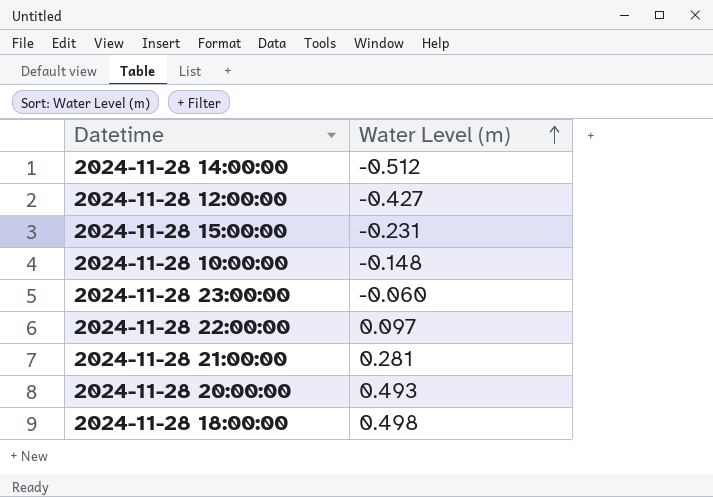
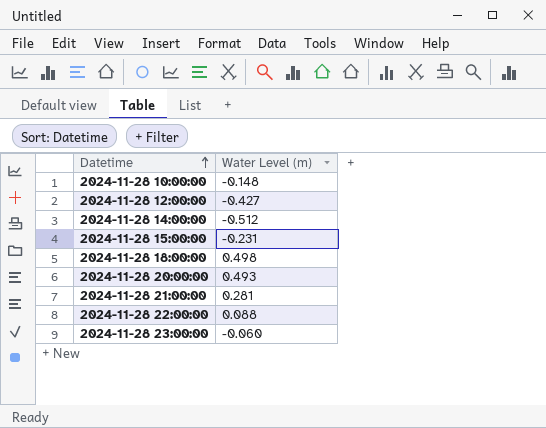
row order: Water Level (m) ascending -> Datetime ascending
2024-11-28 22:00:00 | Water Level (m): 0.097 -> 0.088

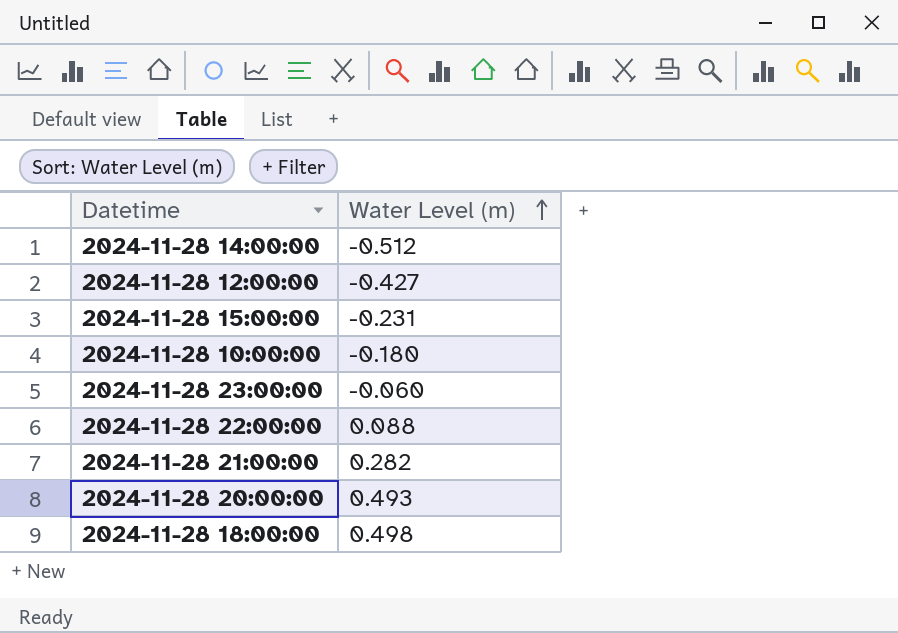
row order: Datetime ascending -> Water Level (m) ascending
2024-11-28 10:00:00 | Water Level (m): -0.148 -> -0.180
2024-11-28 21:00:00 | Water Level (m): 0.281 -> 0.282

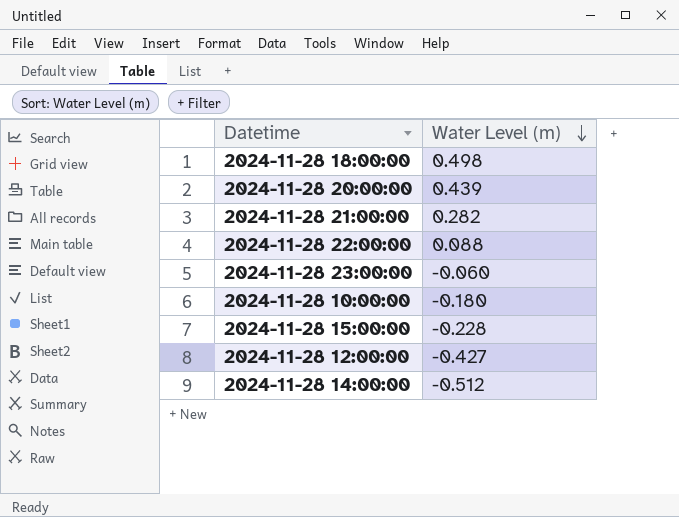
row order: Water Level (m) ascending -> Water Level (m) descending
2024-11-28 20:00:00 | Water Level (m): 0.493 -> 0.439
2024-11-28 15:00:00 | Water Level (m): -0.231 -> -0.228

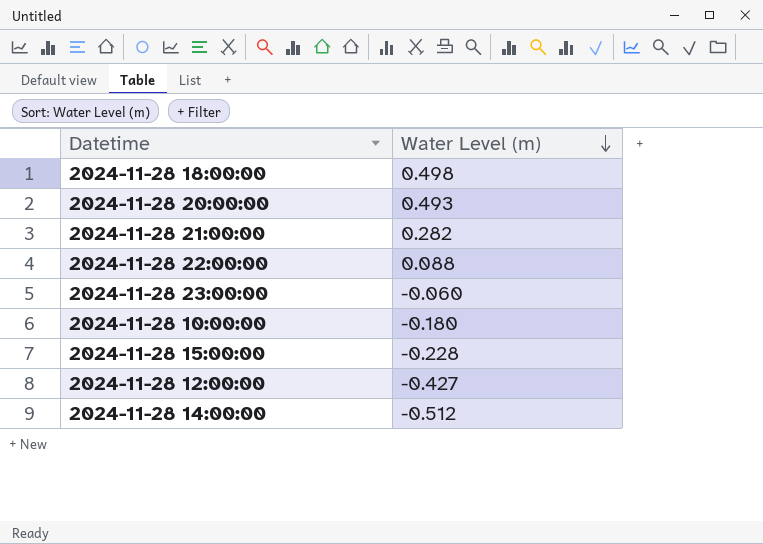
2024-11-28 20:00:00 | Water Level (m): 0.439 -> 0.493

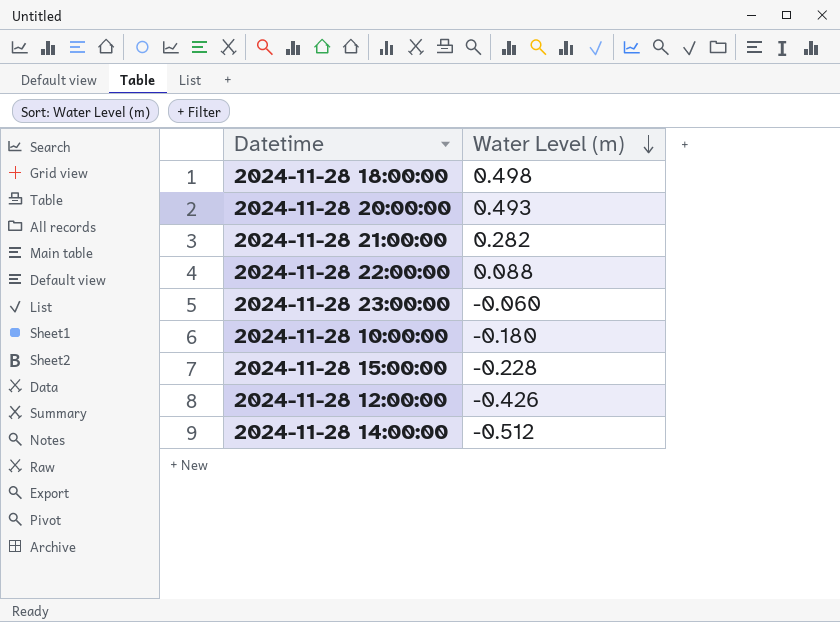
2024-11-28 12:00:00 | Water Level (m): -0.427 -> -0.426

